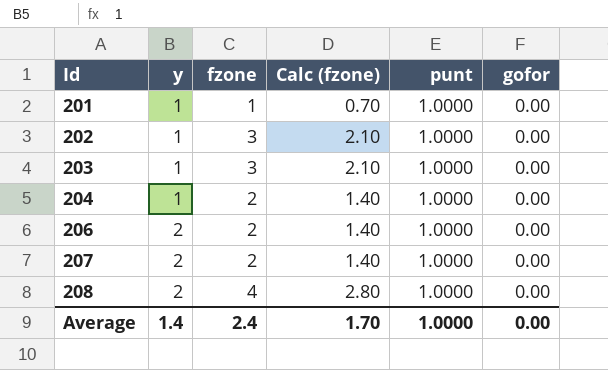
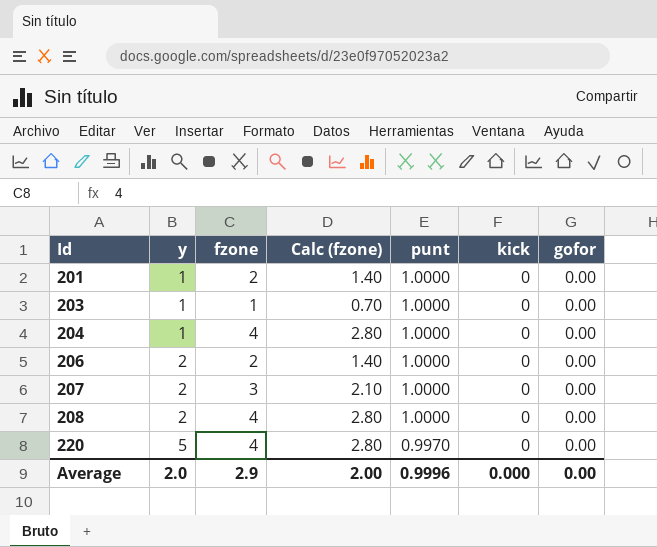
column kick | position: none -> 6
row 202: 1 | 3 | 2.10 | 1.0000 | 0.00 -> none
201 | fzone: 1 -> 2
201 | Calc (fzone): 0.70 -> 1.40
203 | fzone: 3 -> 1
203 | Calc (fzone): 2.10 -> 0.70
204 | fzone: 2 -> 4
204 | Calc (fzone): 1.40 -> 2.80
207 | fzone: 2 -> 3
207 | Calc (fzone): 1.40 -> 2.10
row 220: none -> 5 | 4 | 2.80 | 0.9970 | 0 | 0.00
Average | y: 1.4 -> 2.0
Average | fzone: 2.4 -> 2.9
Average | Calc (fzone): 1.70 -> 2.00
Average | punt: 1.0000 -> 0.9996

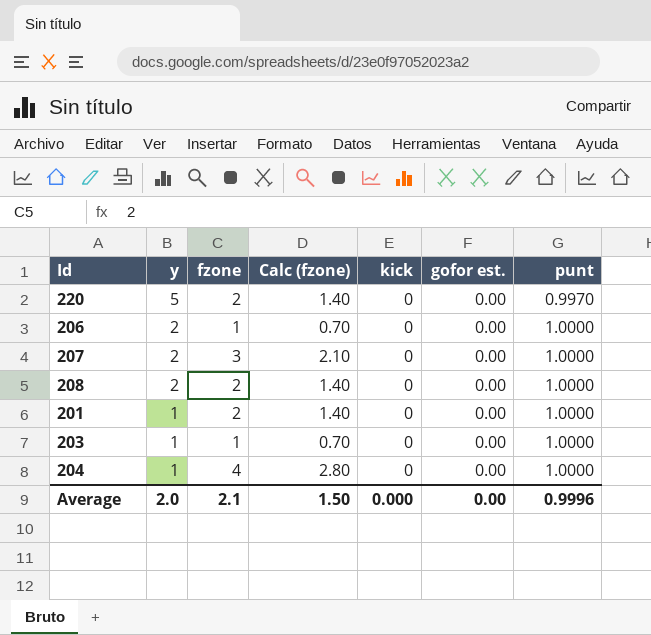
row order: Id ascending -> y descending
column name: gofor -> gofor est.
column punt | position: 5 -> 7
220 | fzone: 4 -> 2
220 | Calc (fzone): 2.80 -> 1.40
206 | fzone: 2 -> 1
206 | Calc (fzone): 1.40 -> 0.70
208 | fzone: 4 -> 2
208 | Calc (fzone): 2.80 -> 1.40
Average | fzone: 2.9 -> 2.1
Average | Calc (fzone): 2.00 -> 1.50

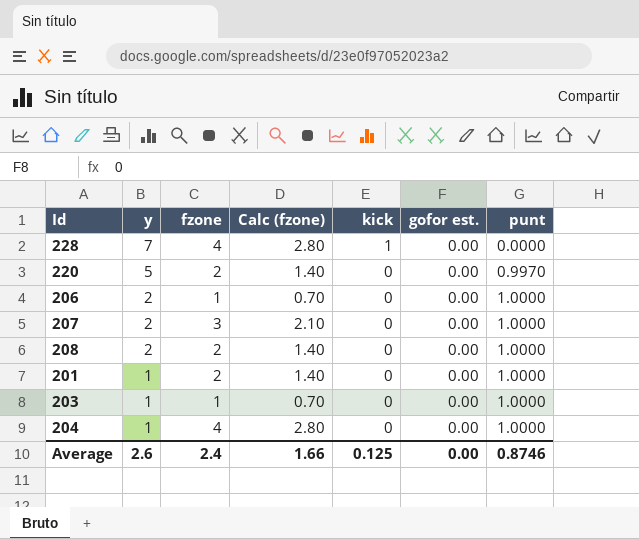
row 228: none -> 7 | 4 | 2.80 | 1 | 0.00 | 0.0000
Average | y: 2.0 -> 2.6
Average | fzone: 2.1 -> 2.4
Average | Calc (fzone): 1.50 -> 1.66
Average | kick: 0.000 -> 0.125
Average | punt: 0.9996 -> 0.8746

